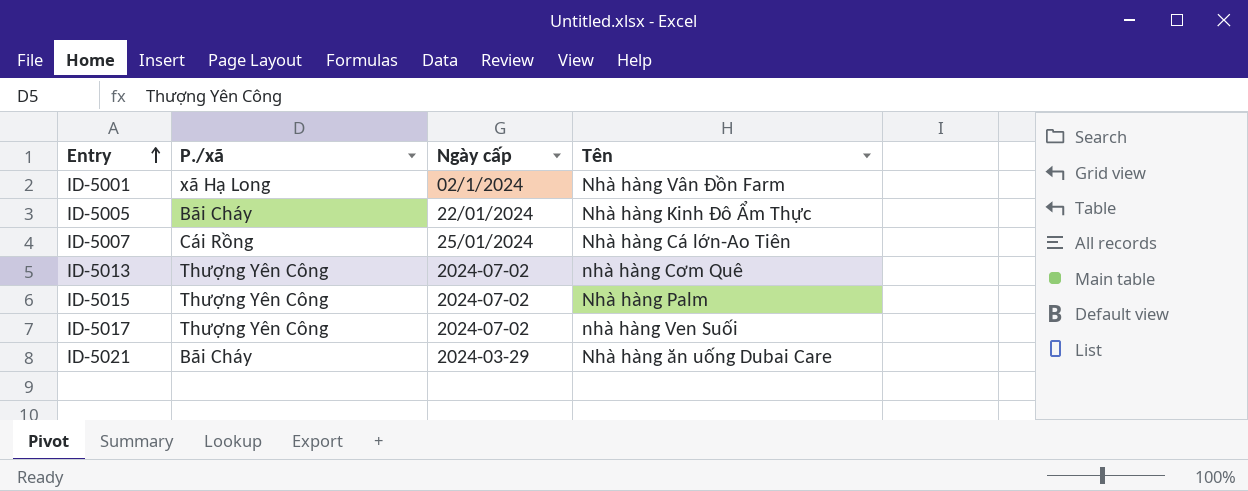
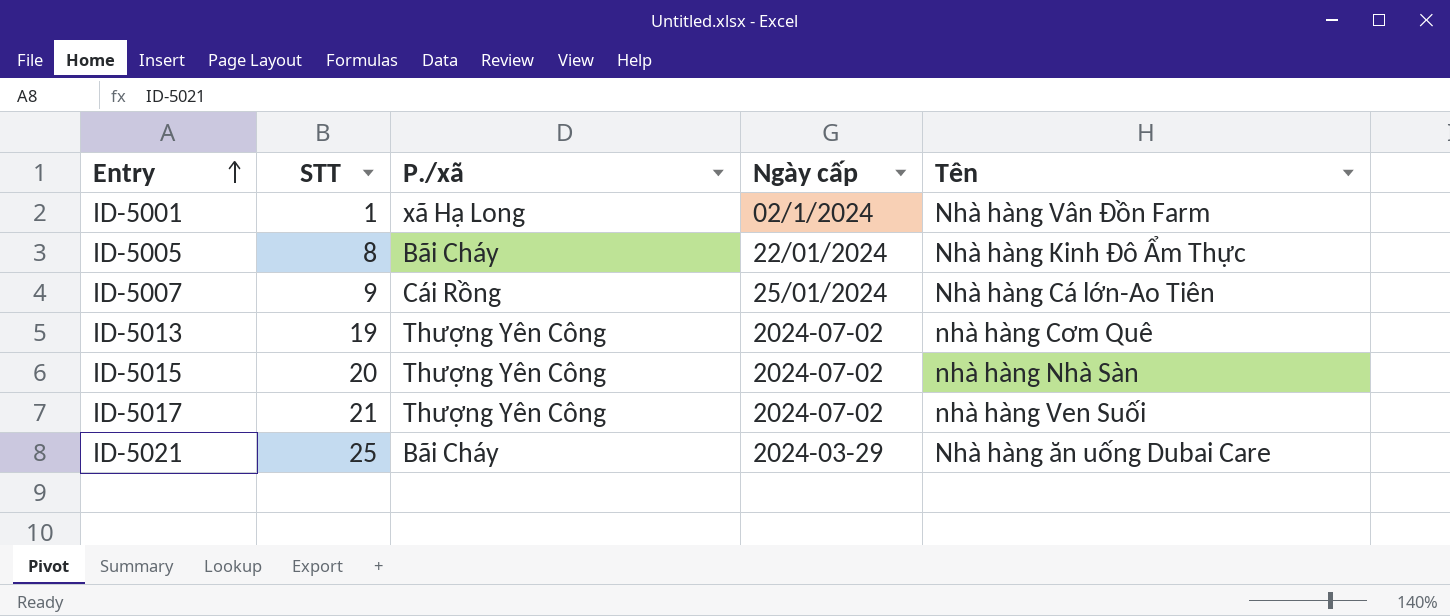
column STT | position: none -> 2
ID-5015 | Tên: Nhà hàng Palm -> nhà hàng Nhà Sàn

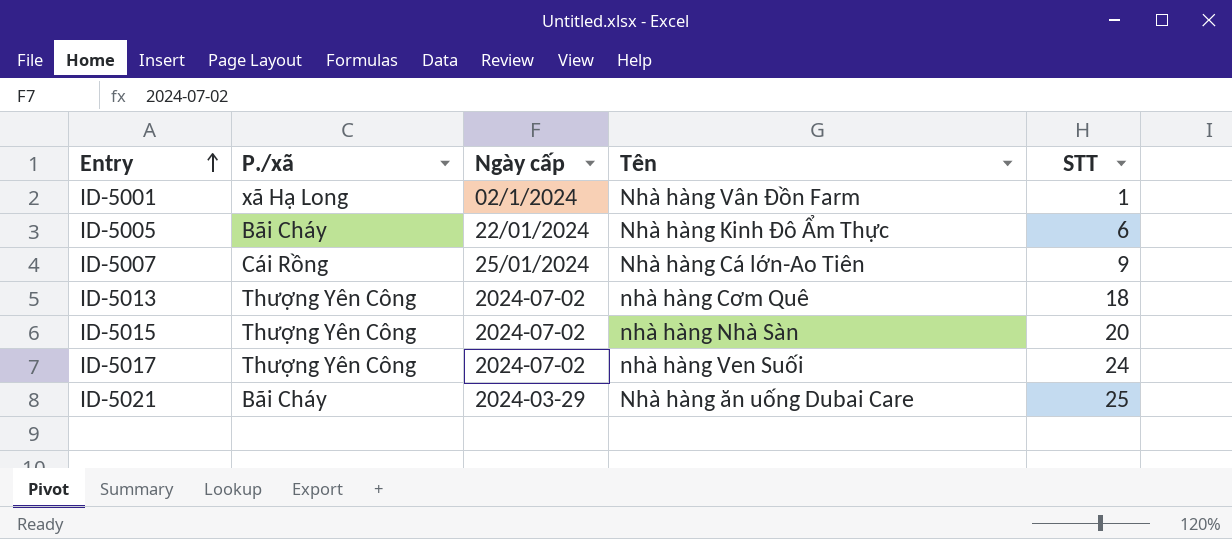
column STT | position: 2 -> 5
ID-5005 | STT: 8 -> 6
ID-5013 | STT: 19 -> 18
ID-5017 | STT: 21 -> 24

